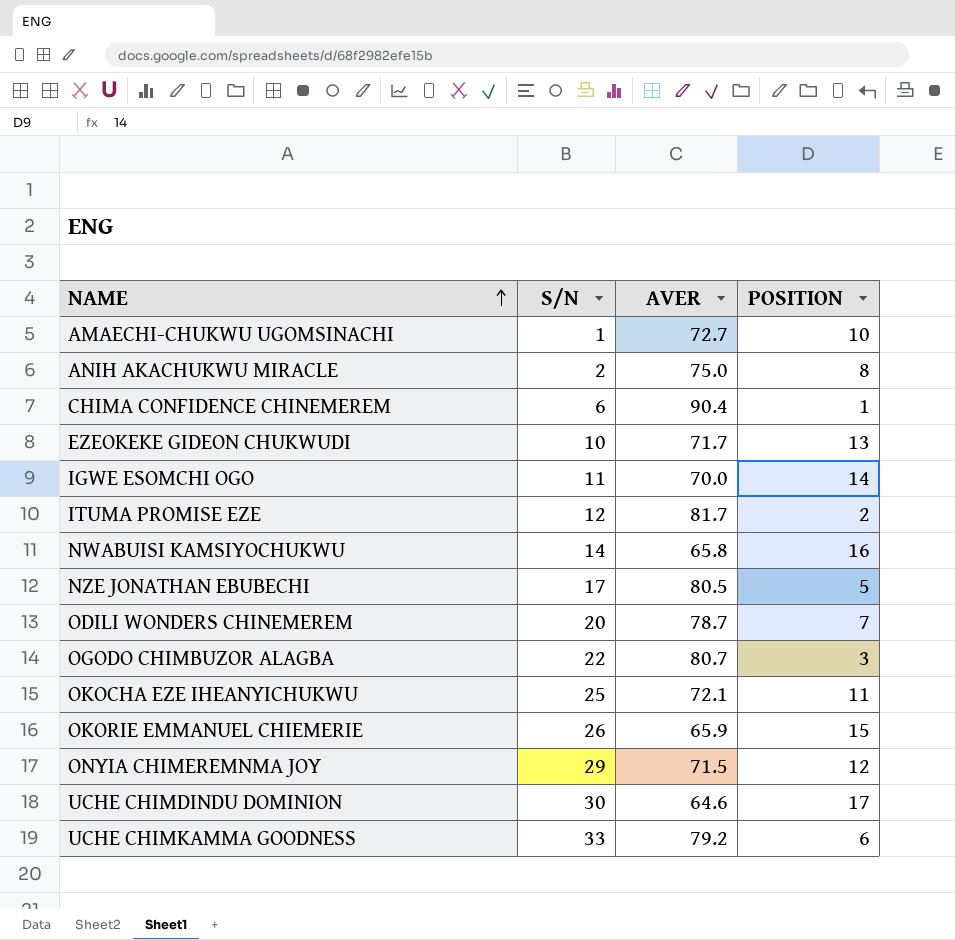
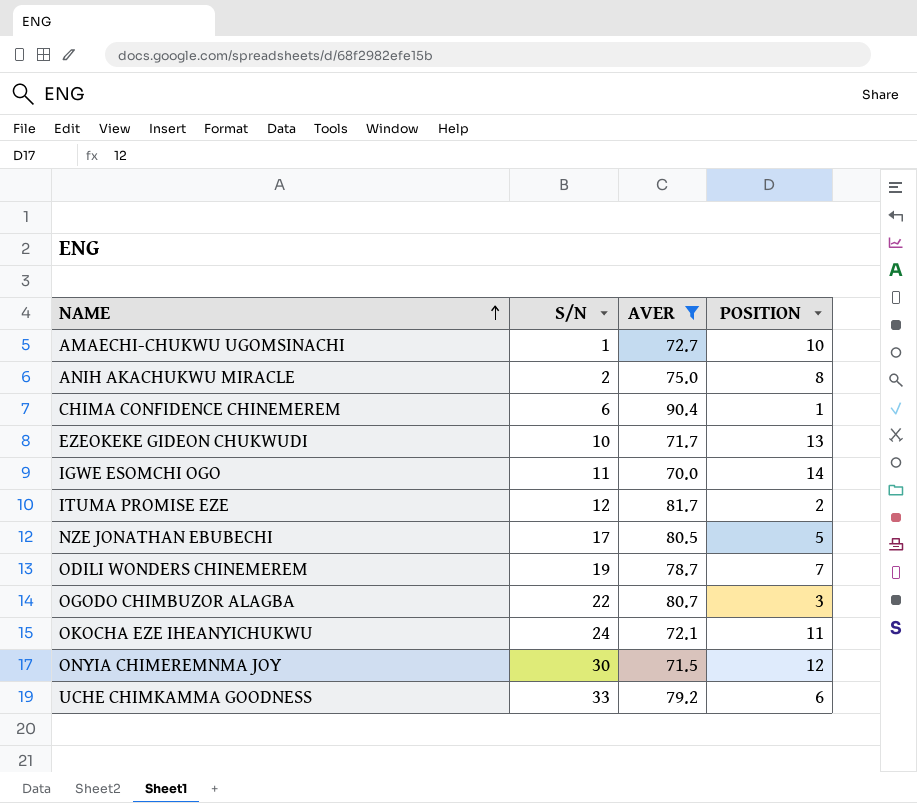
filter: none -> AVER >= 70.0
ODILI WONDERS CHINEMEREM | S/N: 20 -> 19
OKOCHA EZE IHEANYICHUKWU | S/N: 25 -> 24
ONYIA CHIMEREMNMA JOY | S/N: 29 -> 30

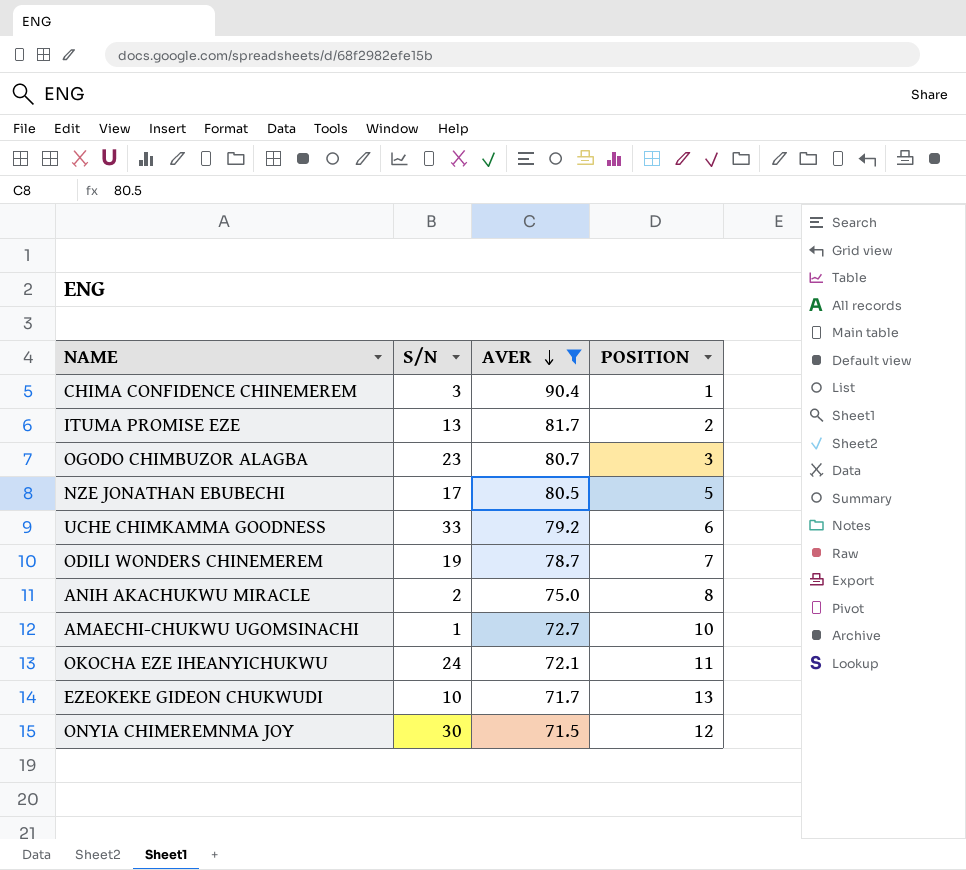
row order: NAME ascending -> AVER descending
row IGWE ESOMCHI OGO: 11 | 70.0 | 14 -> none
CHIMA CONFIDENCE CHINEMEREM | S/N: 6 -> 3
ITUMA PROMISE EZE | S/N: 12 -> 13
OGODO CHIMBUZOR ALAGBA | S/N: 22 -> 23

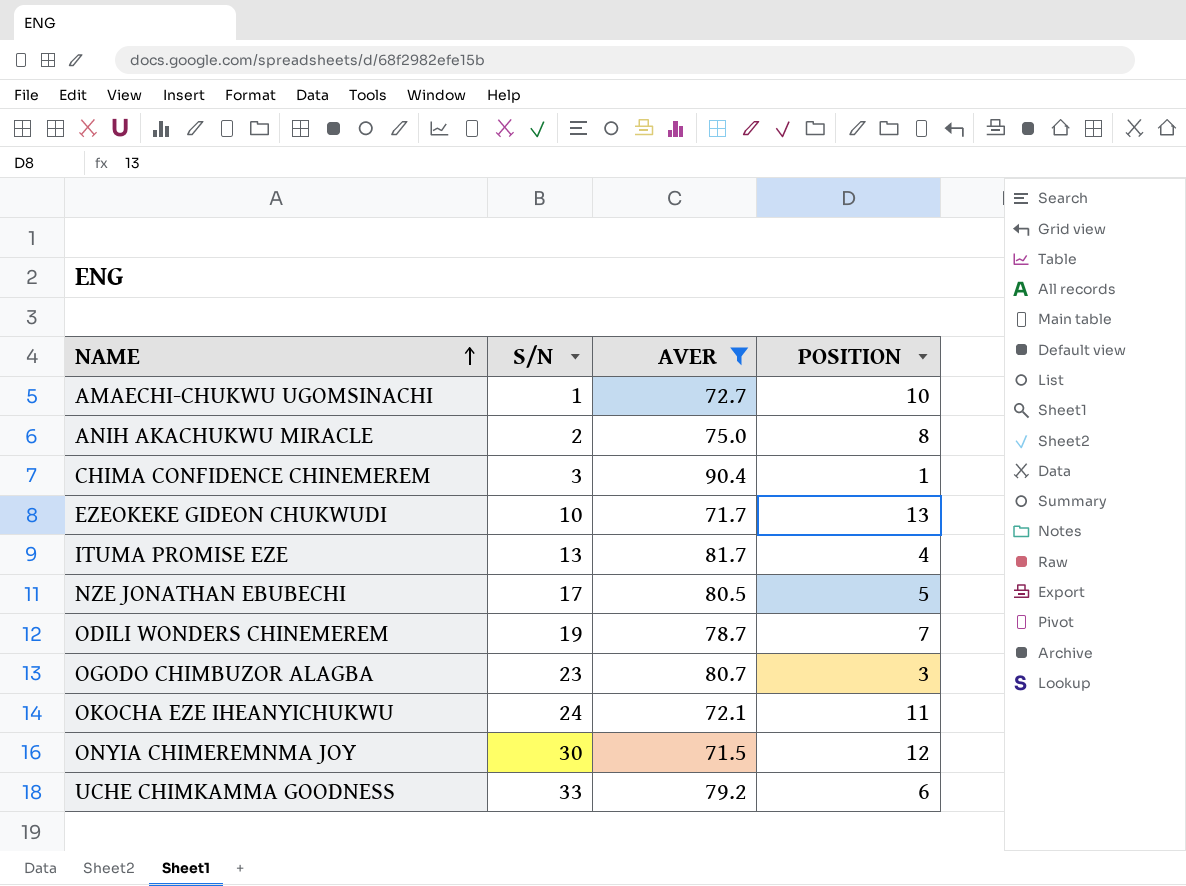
row order: AVER descending -> NAME ascending
ITUMA PROMISE EZE | POSITION: 2 -> 4

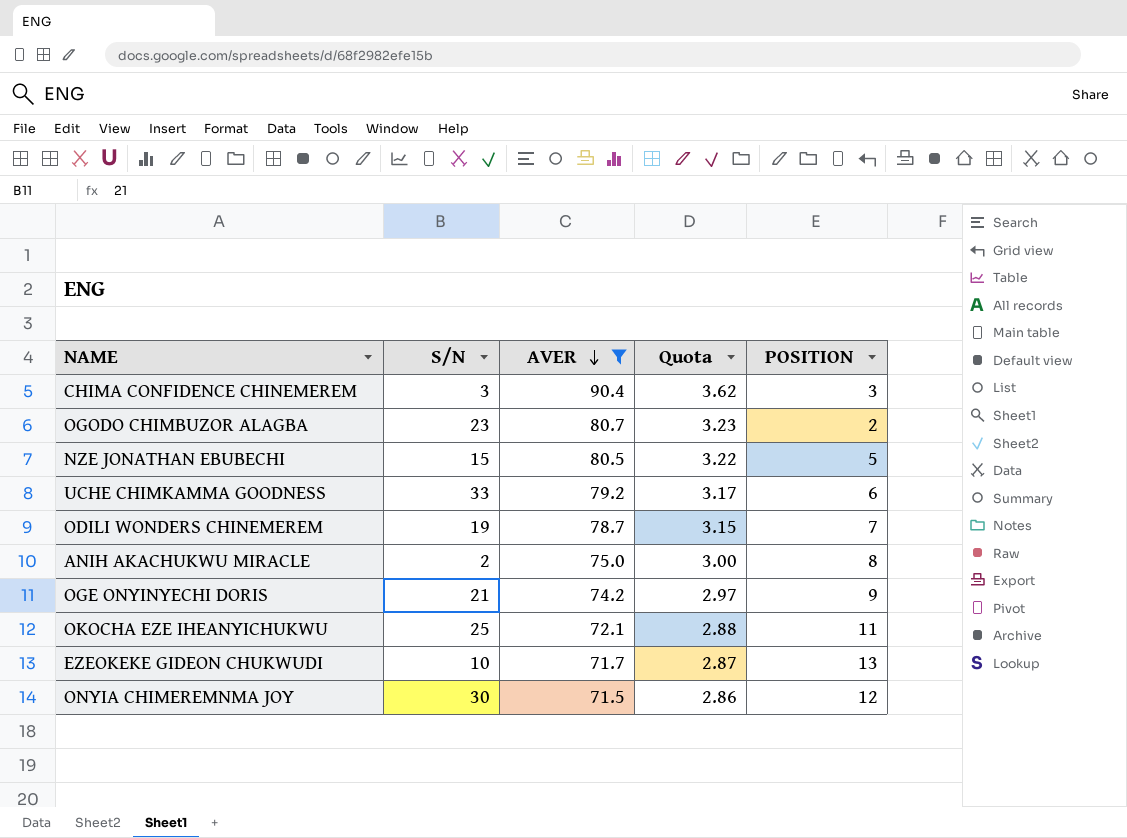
row order: NAME ascending -> AVER descending
column Quota | formula: none -> [AVER] * 0.04
row AMAECHI-CHUKWU UGOMSINACHI: 1 | 72.7 | 10 -> none
row ITUMA PROMISE EZE: 13 | 81.7 | 4 -> none
CHIMA CONFIDENCE CHINEMEREM | POSITION: 1 -> 3
OGODO CHIMBUZOR ALAGBA | POSITION: 3 -> 2
NZE JONATHAN EBUBECHI | S/N: 17 -> 15
row OGE ONYINYECHI DORIS: none -> 21 | 74.2 | 2.97 | 9
OKOCHA EZE IHEANYICHUKWU | S/N: 24 -> 25

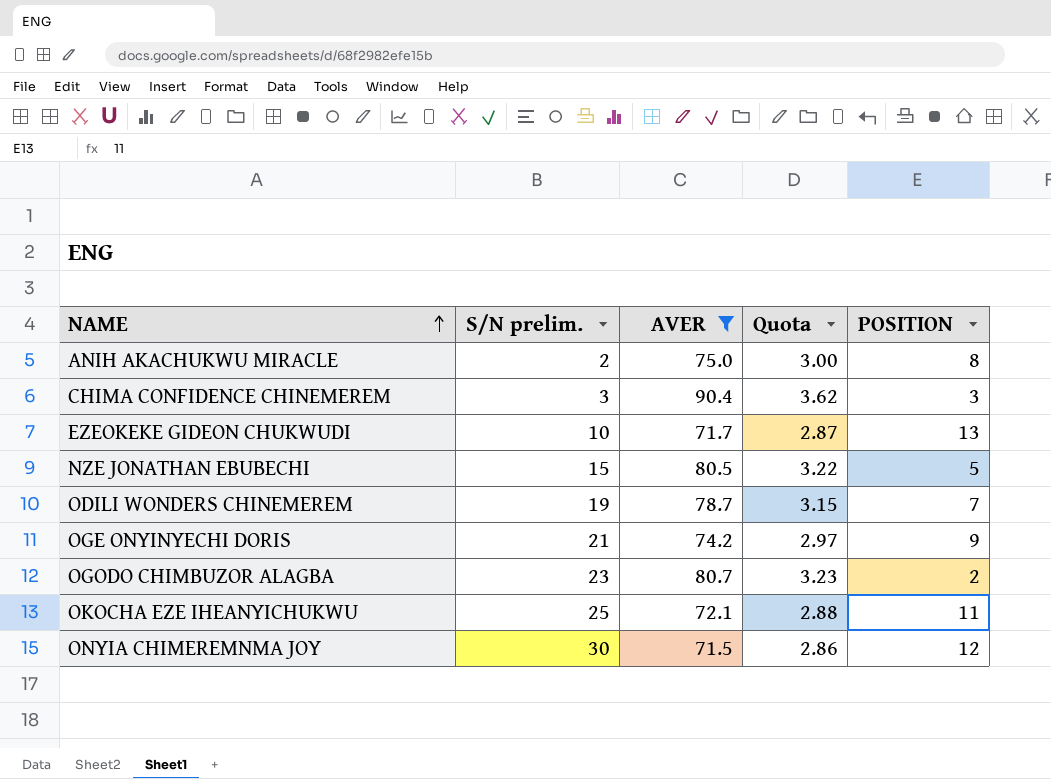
row order: AVER descending -> NAME ascending
column name: S/N -> S/N prelim.
row UCHE CHIMKAMMA GOODNESS: 33 | 79.2 | 3.17 | 6 -> none

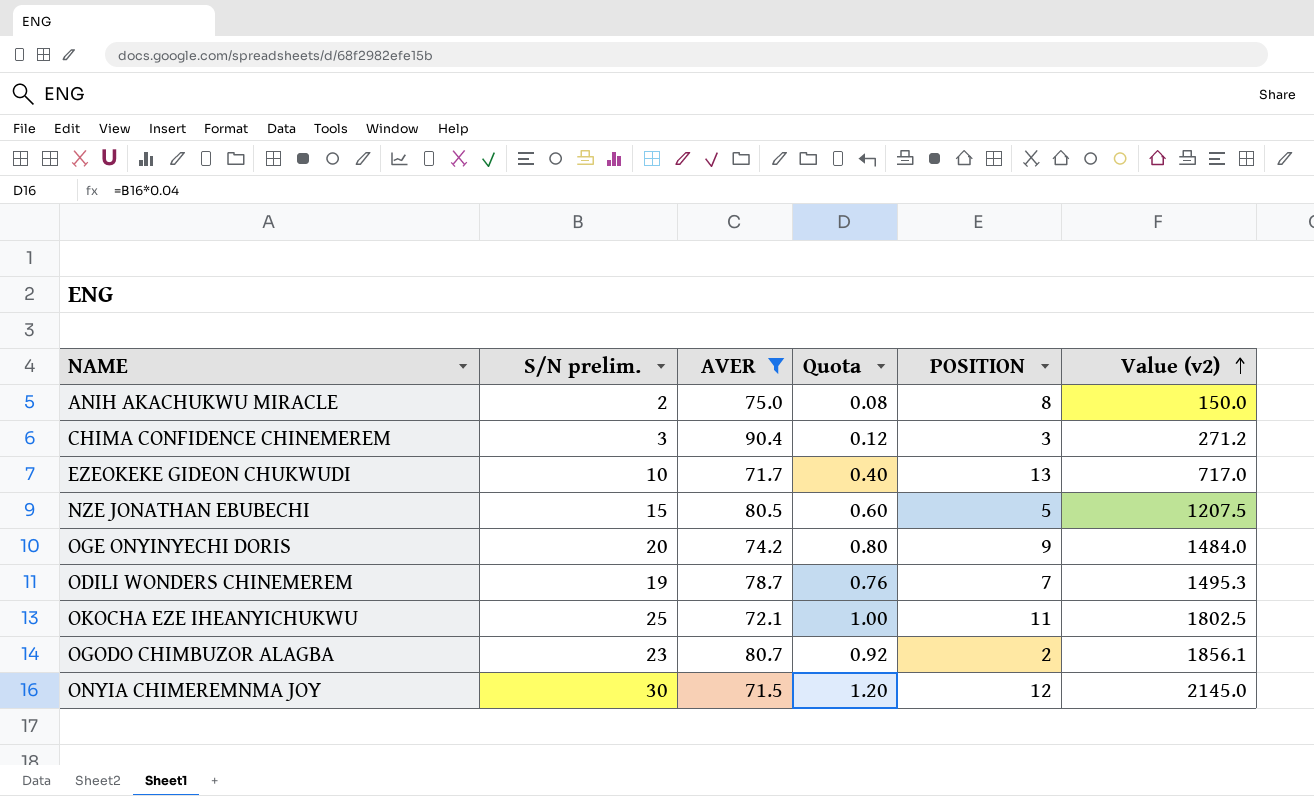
row order: NAME ascending -> Value (v2) ascending
column Quota | formula: [AVER] * 0.04 -> [S/N prelim.] * 0.04
column Value (v2) | formula: none -> [S/N prelim.] * [AVER]
OGE ONYINYECHI DORIS | S/N prelim.: 21 -> 20

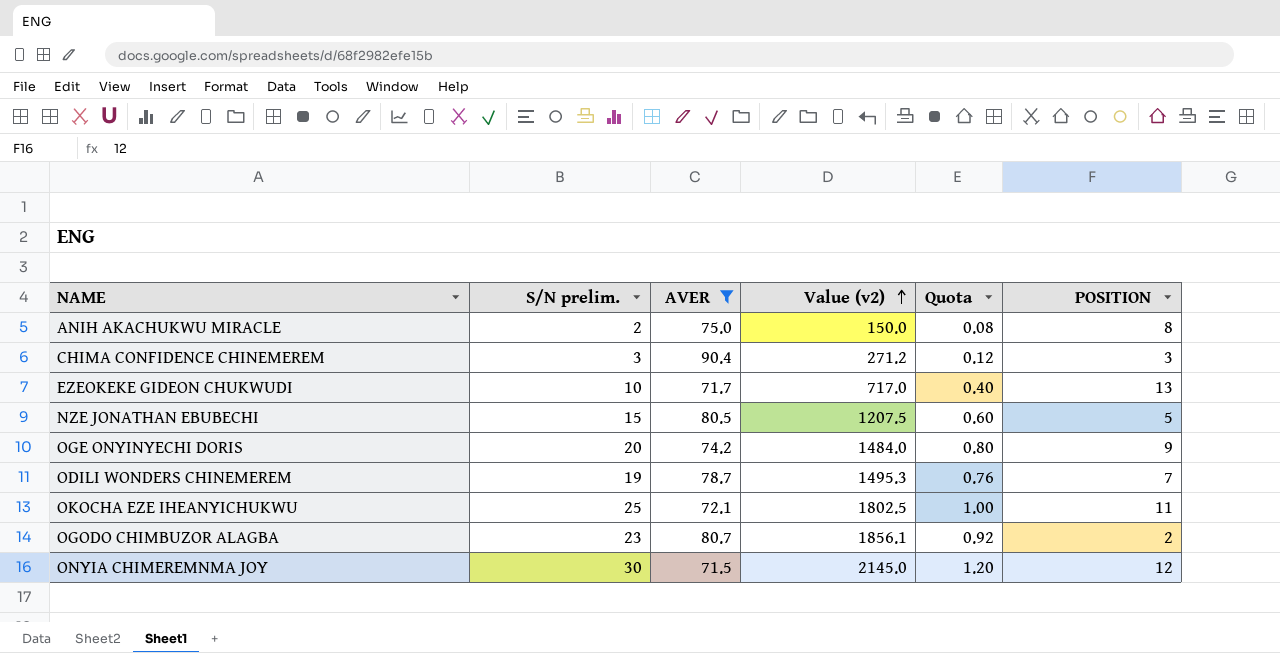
column Value (v2) | position: 6 -> 4

